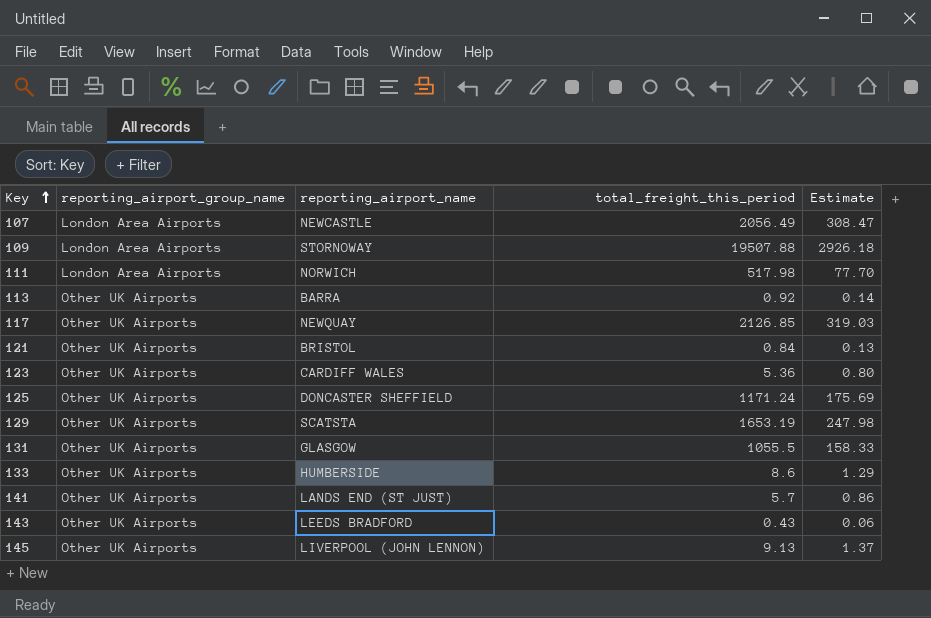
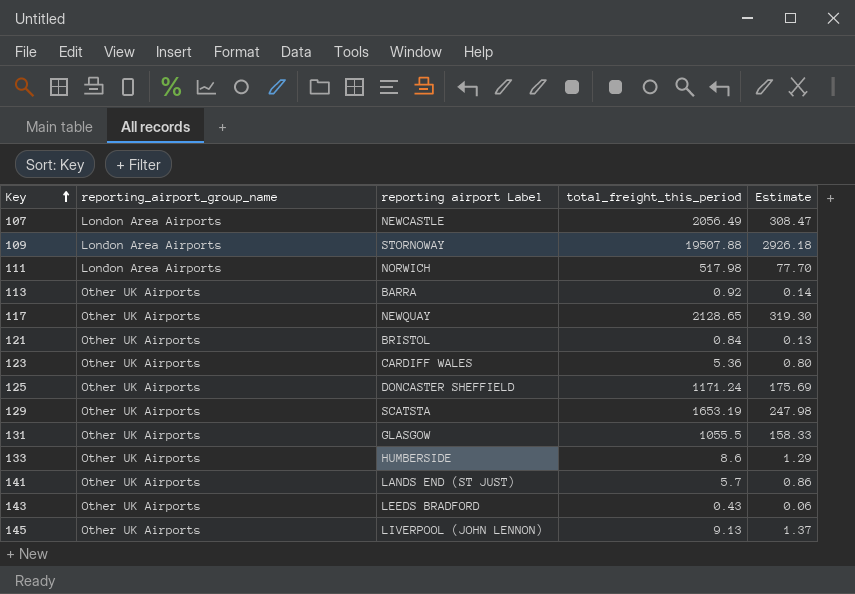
column name: reporting_airport_name -> reporting airport Label
117 | total_freight_this_period: 2126.85 -> 2128.65
117 | Estimate: 319.03 -> 319.30

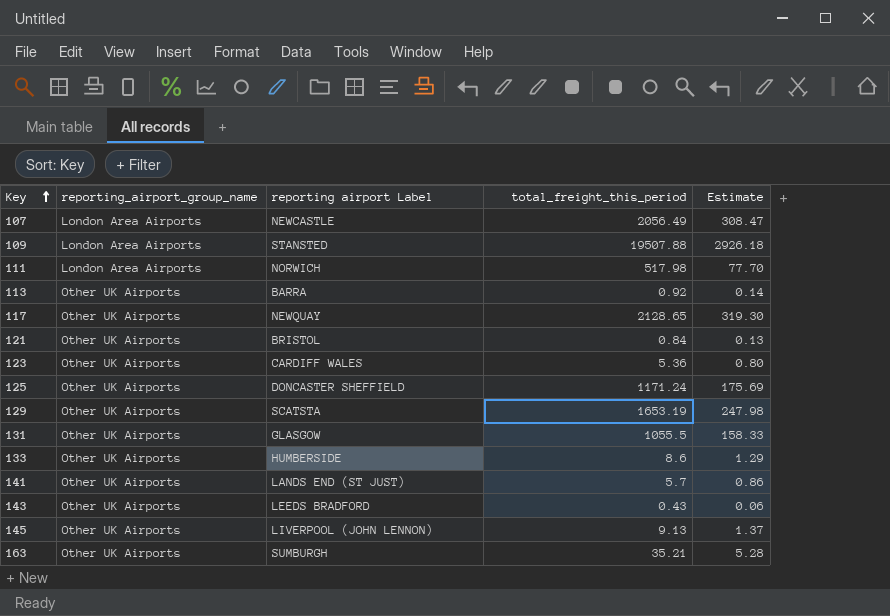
109 | reporting airport Label: STORNOWAY -> STANSTED
row 163: none -> Other UK Airports | SUMBURGH | 35.21 | 5.28

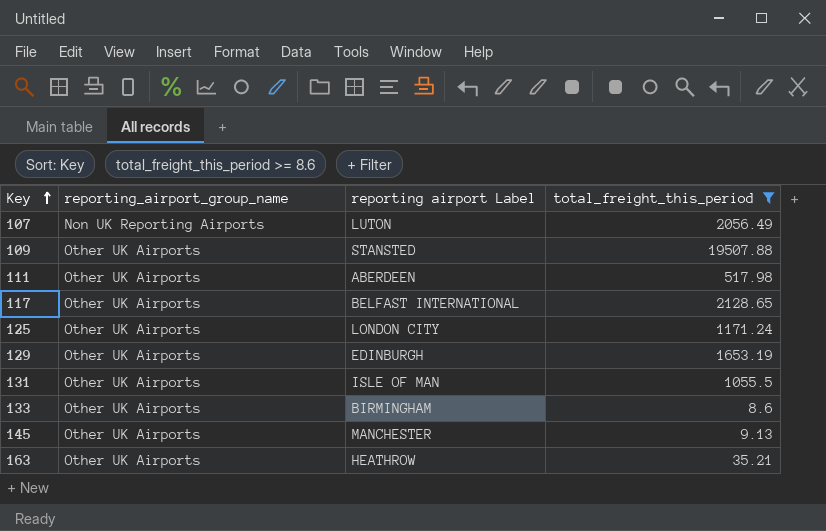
filter: none -> total_freight_this_period >= 8.6
column Estimate | formula: [total_freight_this_period] * 0.15 -> none
107 | reporting_airport_group_name: London Area Airports -> Non UK Reporting Airports
107 | reporting airport Label: NEWCASTLE -> LUTON
109 | reporting_airport_group_name: London Area Airports -> Other UK Airports
111 | reporting_airport_group_name: London Area Airports -> Other UK Airports
111 | reporting airport Label: NORWICH -> ABERDEEN
117 | reporting airport Label: NEWQUAY -> BELFAST INTERNATIONAL
125 | reporting airport Label: DONCASTER SHEFFIELD -> LONDON CITY
129 | reporting airport Label: SCATSTA -> EDINBURGH
131 | reporting airport Label: GLASGOW -> ISLE OF MAN
133 | reporting airport Label: HUMBERSIDE -> BIRMINGHAM
145 | reporting airport Label: LIVERPOOL (JOHN LENNON) -> MANCHESTER
163 | reporting airport Label: SUMBURGH -> HEATHROW

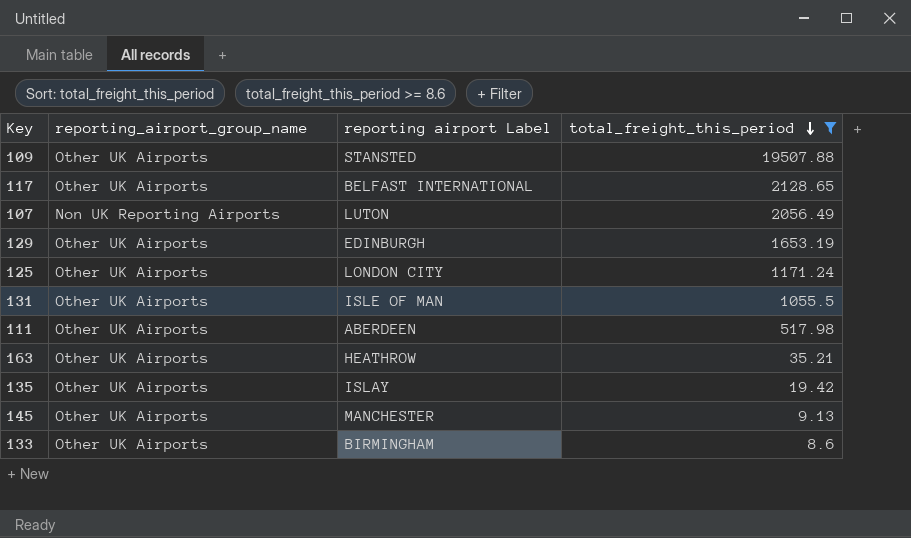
row order: Key ascending -> total_freight_this_period descending
row 135: none -> Other UK Airports | ISLAY | 19.42

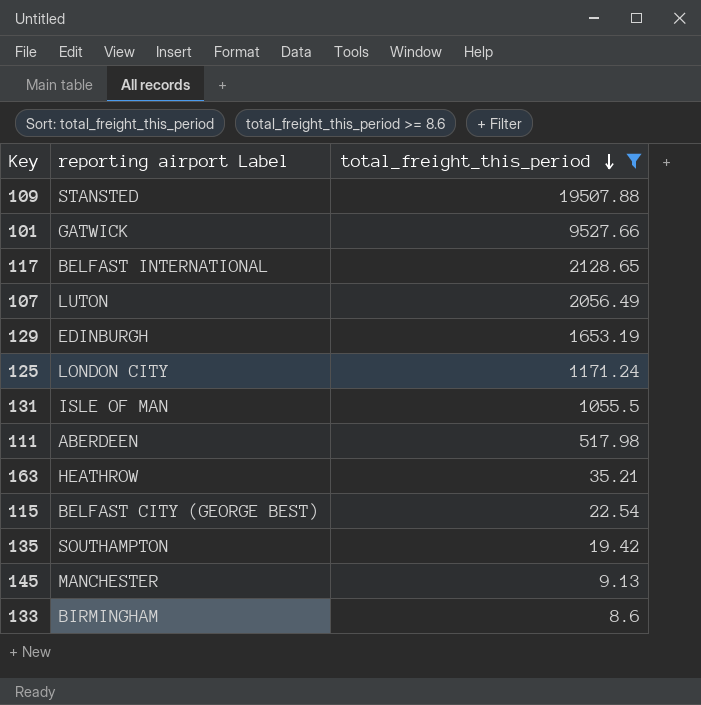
column reporting_airport_group_name | position: 2 -> none
row 101: none -> GATWICK | 9527.66
row 115: none -> BELFAST CITY (GEORGE BEST) | 22.54
135 | reporting airport Label: ISLAY -> SOUTHAMPTON

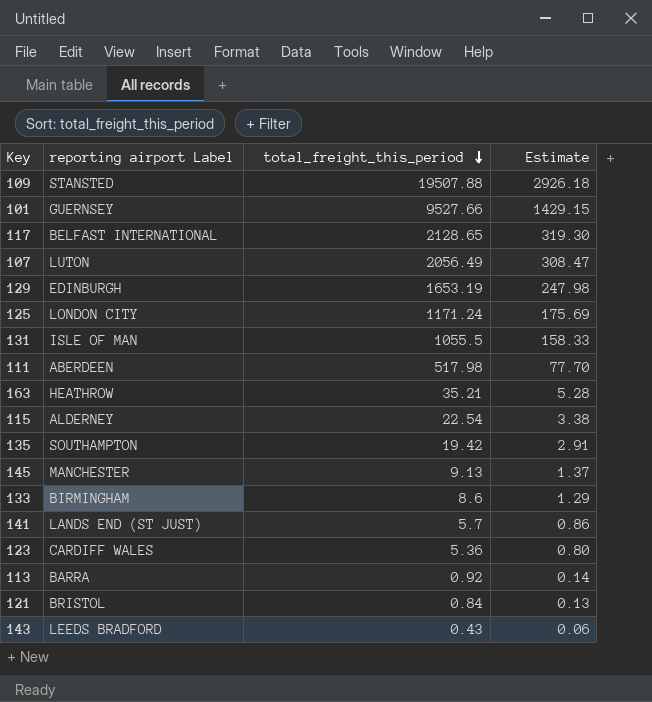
filter: total_freight_this_period >= 8.6 -> none
column Estimate | formula: none -> [total_freight_this_period] * 0.15
101 | reporting airport Label: GATWICK -> GUERNSEY
115 | reporting airport Label: BELFAST CITY (GEORGE BEST) -> ALDERNEY

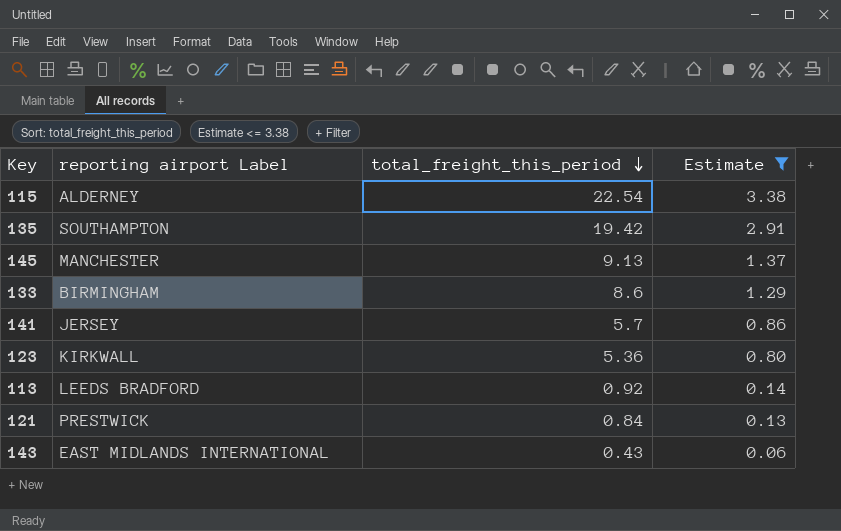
filter: none -> Estimate <= 3.38
141 | reporting airport Label: LANDS END (ST JUST) -> JERSEY
123 | reporting airport Label: CARDIFF WALES -> KIRKWALL
113 | reporting airport Label: BARRA -> LEEDS BRADFORD
121 | reporting airport Label: BRISTOL -> PRESTWICK
143 | reporting airport Label: LEEDS BRADFORD -> EAST MIDLANDS INTERNATIONAL

